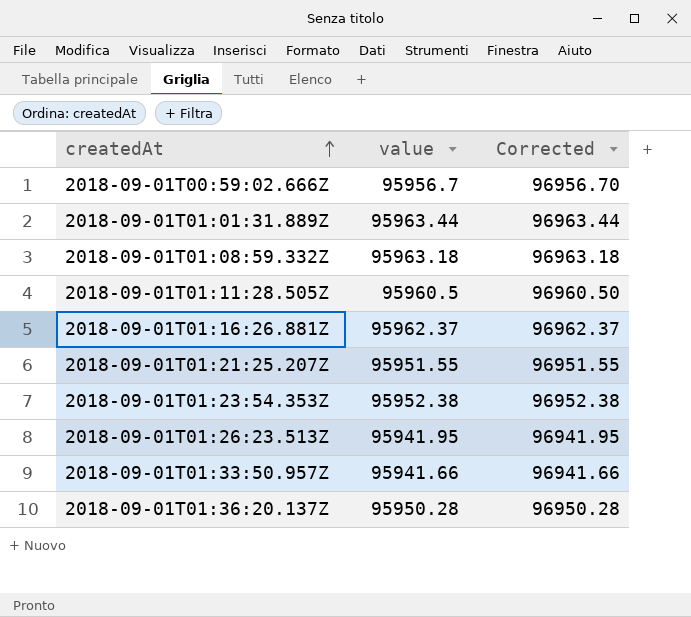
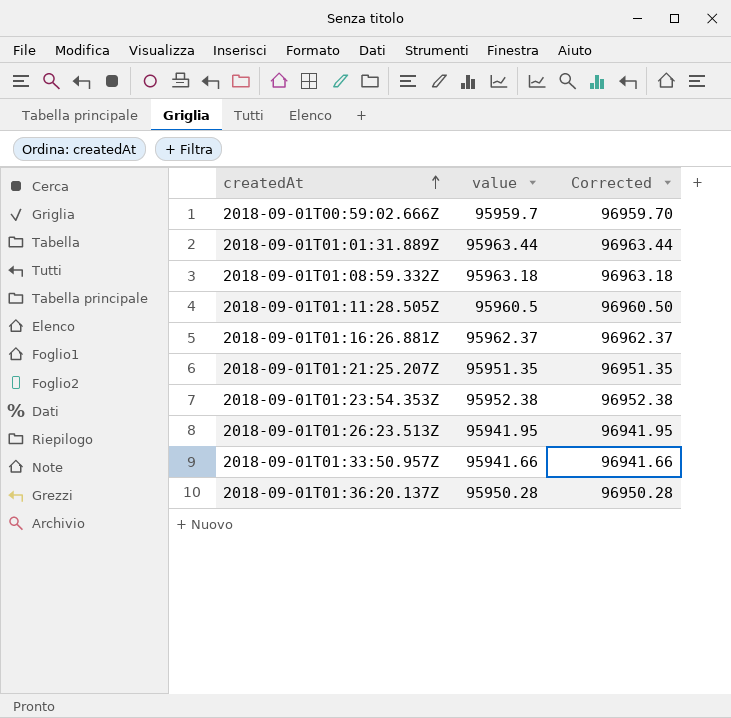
2018-09-01T00:59:02.666Z | value: 95956.7 -> 95959.7
2018-09-01T00:59:02.666Z | Corrected: 96956.70 -> 96959.70
2018-09-01T01:21:25.207Z | value: 95951.55 -> 95951.35
2018-09-01T01:21:25.207Z | Corrected: 96951.55 -> 96951.35

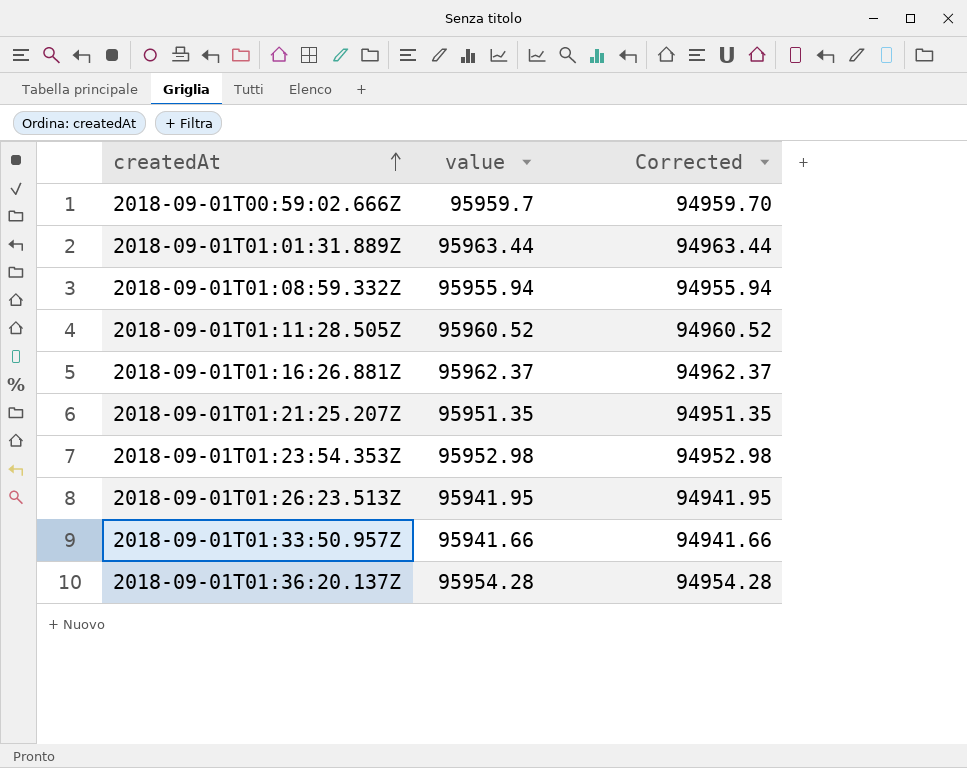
column Corrected | formula: [value] + 1000 -> [value] - 1000
2018-09-01T01:08:59.332Z | value: 95963.18 -> 95955.94
2018-09-01T01:11:28.505Z | value: 95960.5 -> 95960.52
2018-09-01T01:23:54.353Z | value: 95952.38 -> 95952.98
2018-09-01T01:36:20.137Z | value: 95950.28 -> 95954.28

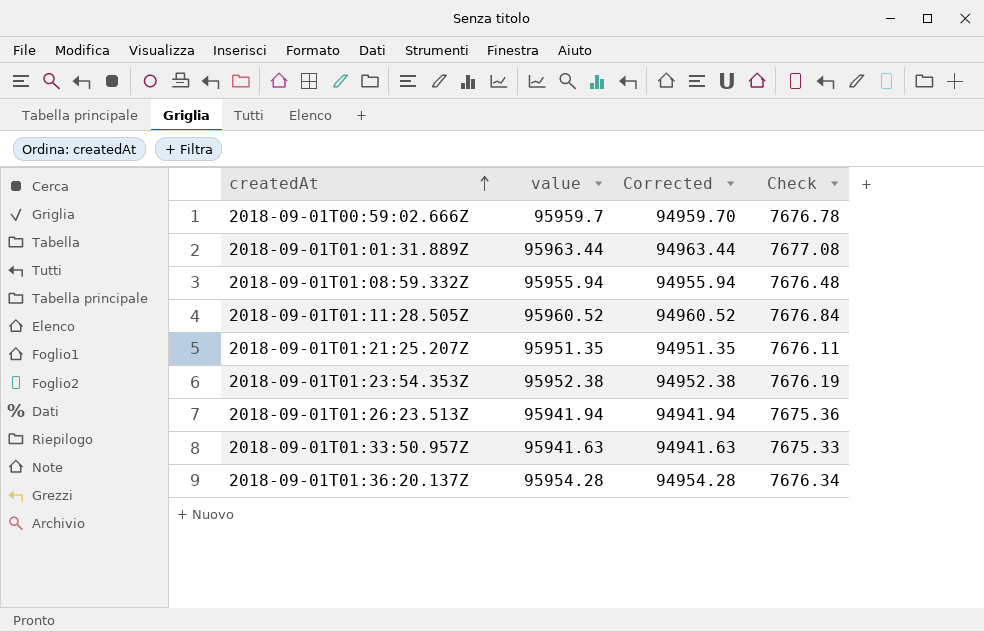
column Check | formula: none -> [value] * 0.08
row 2018-09-01T01:16:26.881Z: 95962.37 | 94962.37 -> none
2018-09-01T01:23:54.353Z | value: 95952.98 -> 95952.38
2018-09-01T01:23:54.353Z | Corrected: 94952.98 -> 94952.38
2018-09-01T01:26:23.513Z | value: 95941.95 -> 95941.94
2018-09-01T01:26:23.513Z | Corrected: 94941.95 -> 94941.94
2018-09-01T01:33:50.957Z | value: 95941.66 -> 95941.63
2018-09-01T01:33:50.957Z | Corrected: 94941.66 -> 94941.63

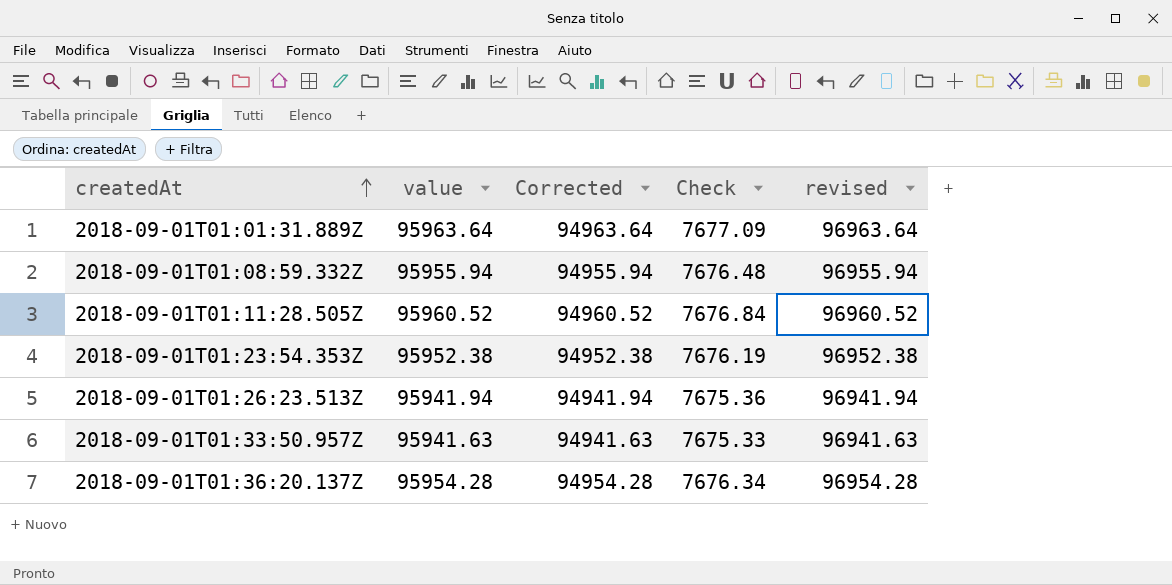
column revised | formula: none -> [value] + 1000
row 2018-09-01T00:59:02.666Z: 95959.7 | 94959.70 | 7676.78 -> none
row 2018-09-01T01:21:25.207Z: 95951.35 | 94951.35 | 7676.11 -> none
2018-09-01T01:01:31.889Z | value: 95963.44 -> 95963.64
2018-09-01T01:01:31.889Z | Corrected: 94963.44 -> 94963.64
2018-09-01T01:01:31.889Z | Check: 7677.08 -> 7677.09

